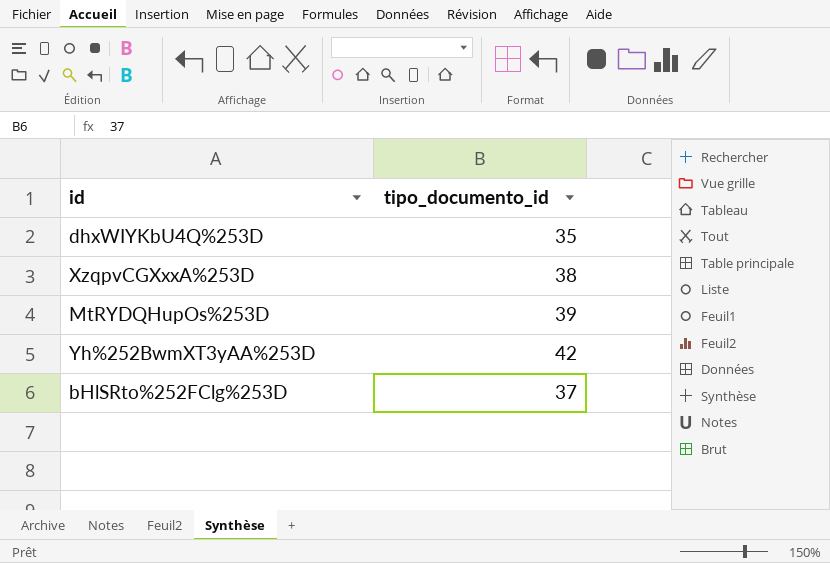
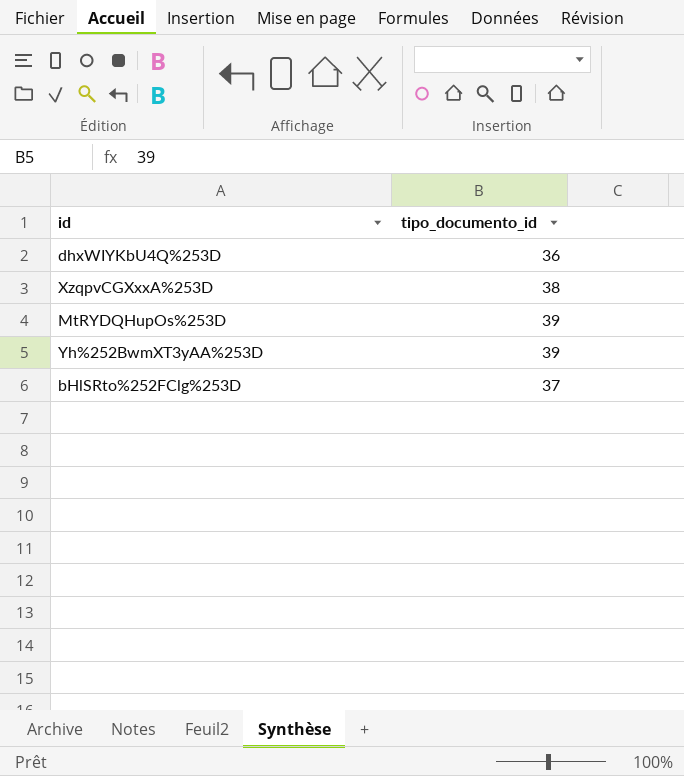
dhxWIYKbU4Q%253D | tipo_documento_id: 35 -> 36
Yh%252BwmXT3yAA%253D | tipo_documento_id: 42 -> 39

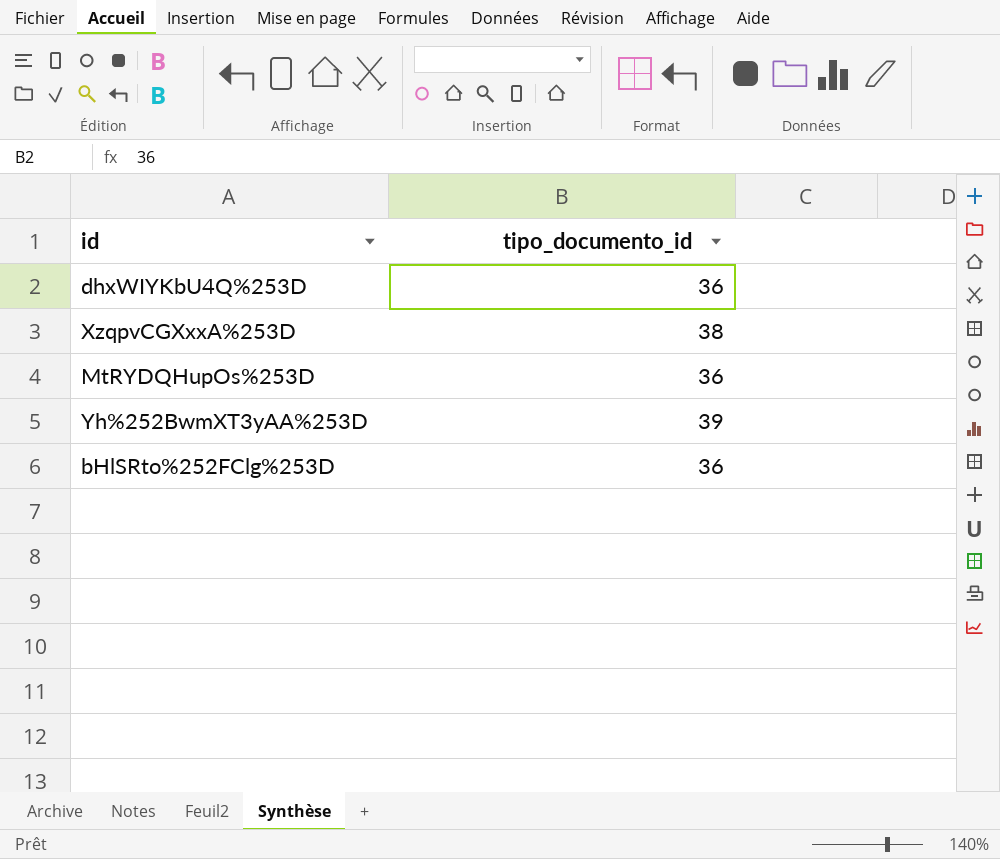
MtRYDQHupOs%253D | tipo_documento_id: 39 -> 36
bHlSRto%252FClg%253D | tipo_documento_id: 37 -> 36

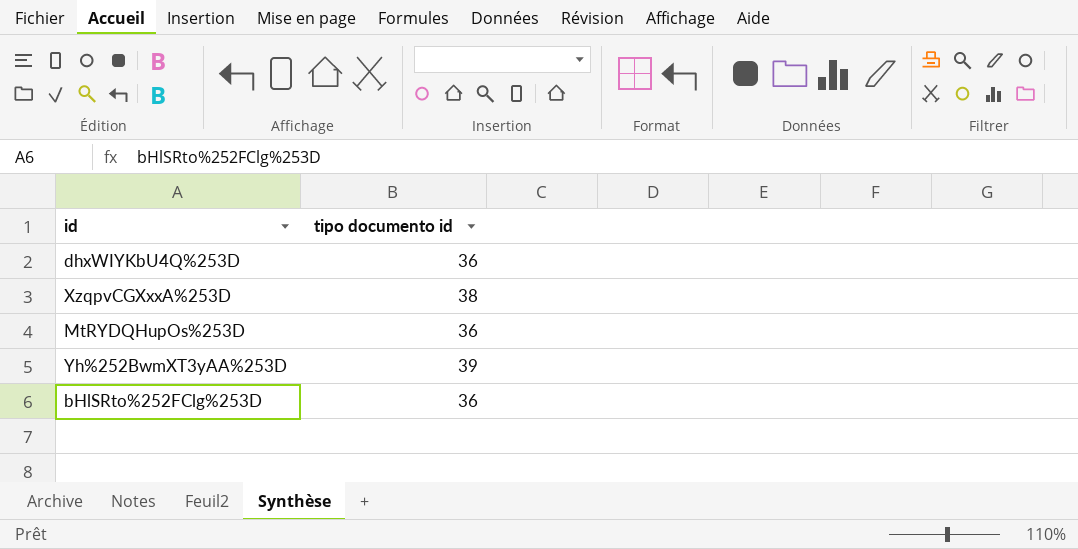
column name: tipo_documento_id -> tipo documento id

